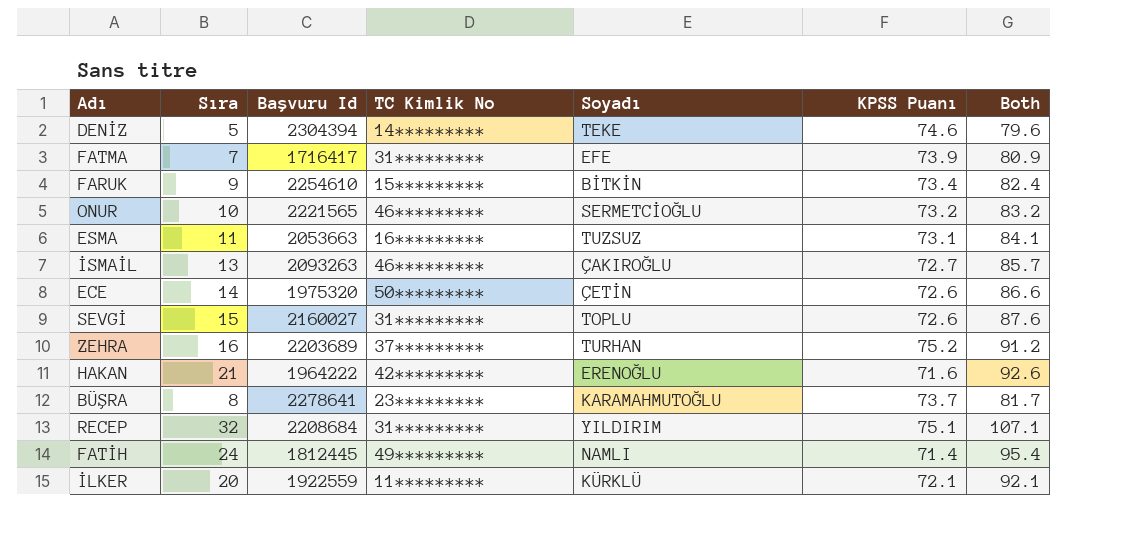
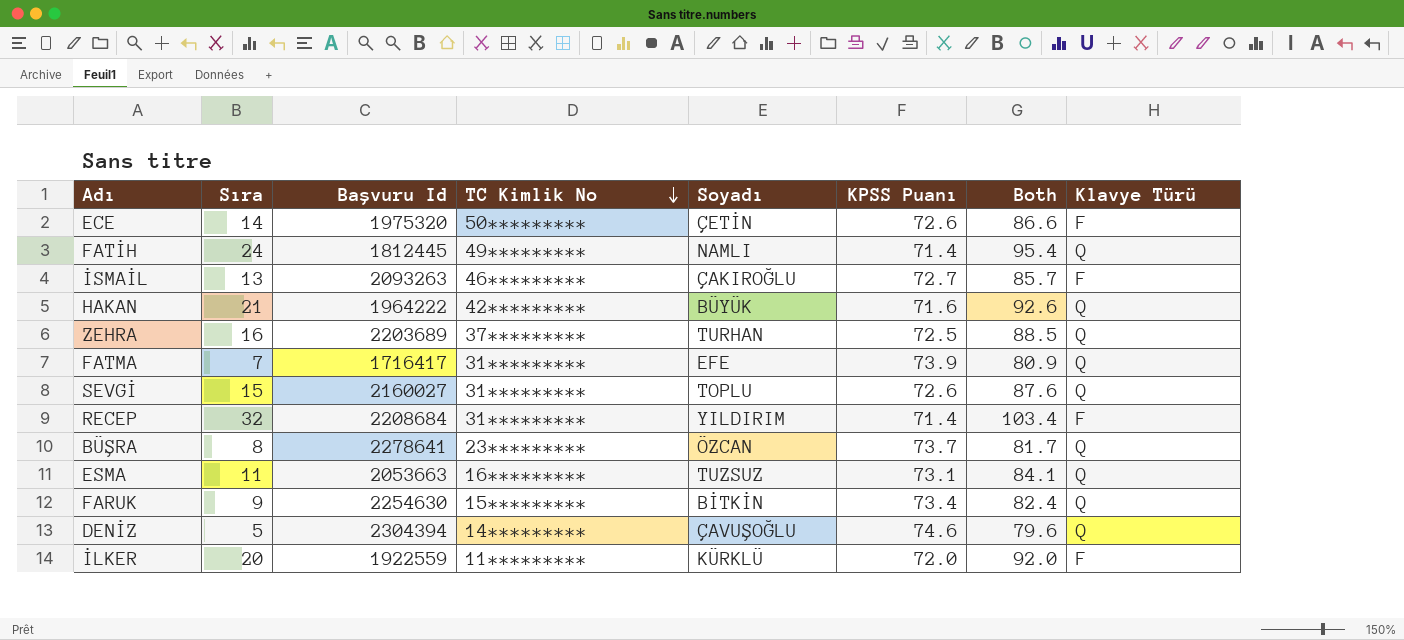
row order: none -> TC Kimlik No descending
column Klavye Türü | position: none -> 8
row ONUR: 10 | 2221565 | 46********* | SERMETCİOĞLU | 73.2 | 83.2 -> none
HAKAN | Soyadı: ERENOĞLU -> BÜYÜK
ZEHRA | KPSS Puanı: 75.2 -> 72.5
ZEHRA | Both: 91.2 -> 88.5
RECEP | KPSS Puanı: 75.1 -> 71.4
RECEP | Both: 107.1 -> 103.4
BÜŞRA | Soyadı: KARAMAHMUTOĞLU -> ÖZCAN
FARUK | Başvuru Id: 2254610 -> 2254630
DENİZ | Soyadı: TEKE -> ÇAVUŞOĞLU
İLKER | KPSS Puanı: 72.1 -> 72.0
İLKER | Both: 92.1 -> 92.0

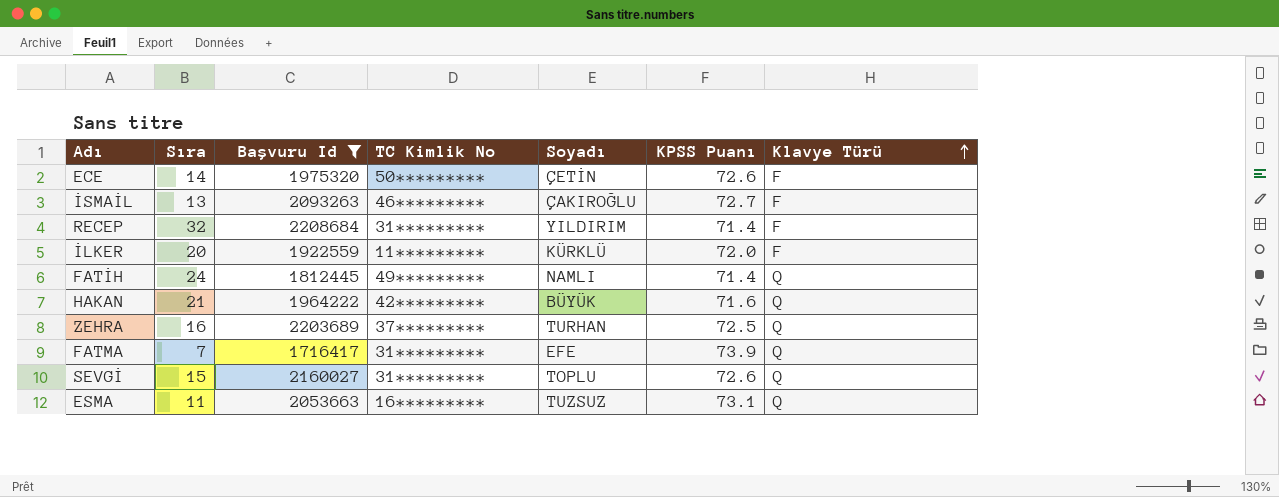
filter: none -> Başvuru Id <= 2208684
row order: TC Kimlik No descending -> Klavye Türü ascending
column Both | formula: [Sıra] + [KPSS Puanı] -> none

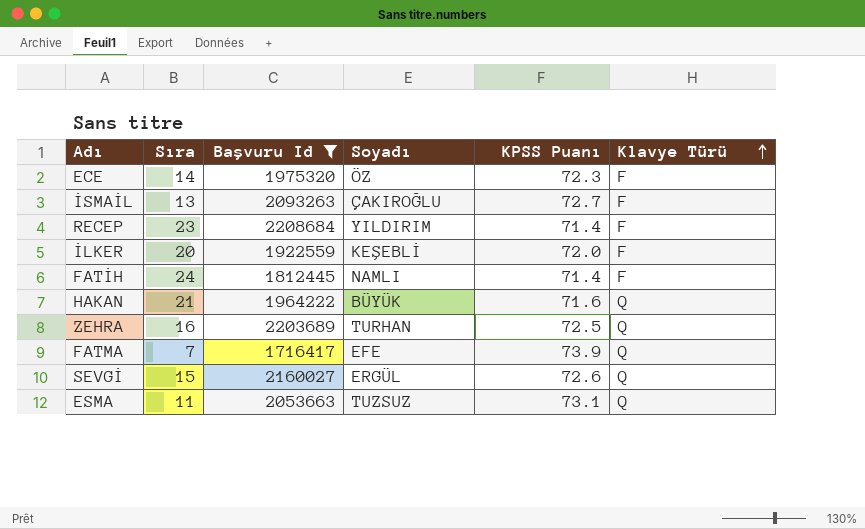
column TC Kimlik No | position: 4 -> none
ECE | Soyadı: ÇETİN -> ÖZ
ECE | KPSS Puanı: 72.6 -> 72.3
RECEP | Sıra: 32 -> 23
İLKER | Soyadı: KÜRKLÜ -> KEŞEBLİ
FATİH | Klavye Türü: Q -> F
SEVGİ | Soyadı: TOPLU -> ERGÜL

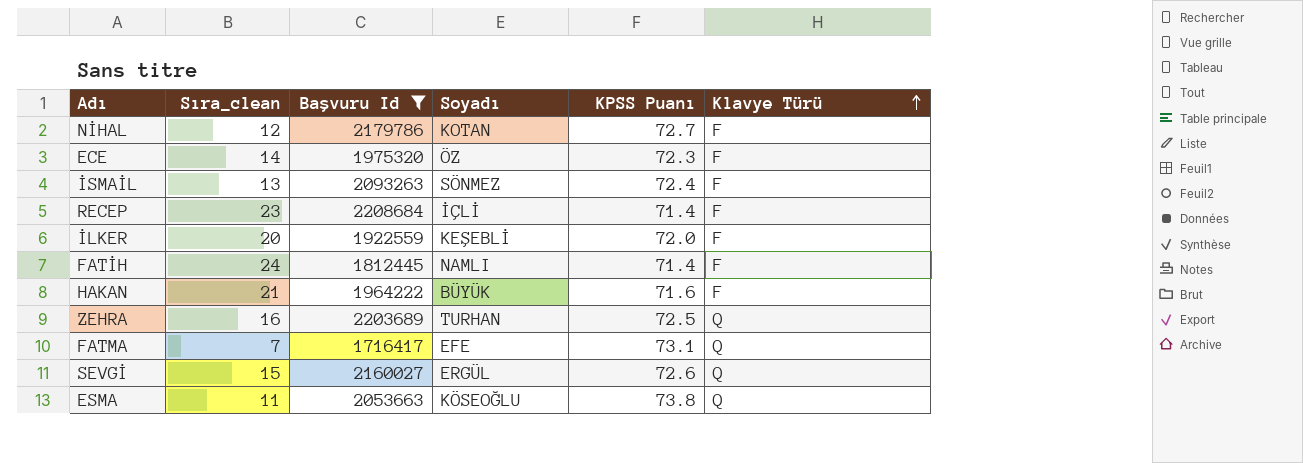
column name: Sıra -> Sıra_clean
row NİHAL: none -> 12 | 2179786 | KOTAN | 72.7 | F
İSMAİL | Soyadı: ÇAKIROĞLU -> SÖNMEZ
İSMAİL | KPSS Puanı: 72.7 -> 72.4
RECEP | Soyadı: YILDIRIM -> İÇLİ
HAKAN | Klavye Türü: Q -> F
FATMA | KPSS Puanı: 73.9 -> 73.1
ESMA | Soyadı: TUZSUZ -> KÖSEOĞLU
ESMA | KPSS Puanı: 73.1 -> 73.8

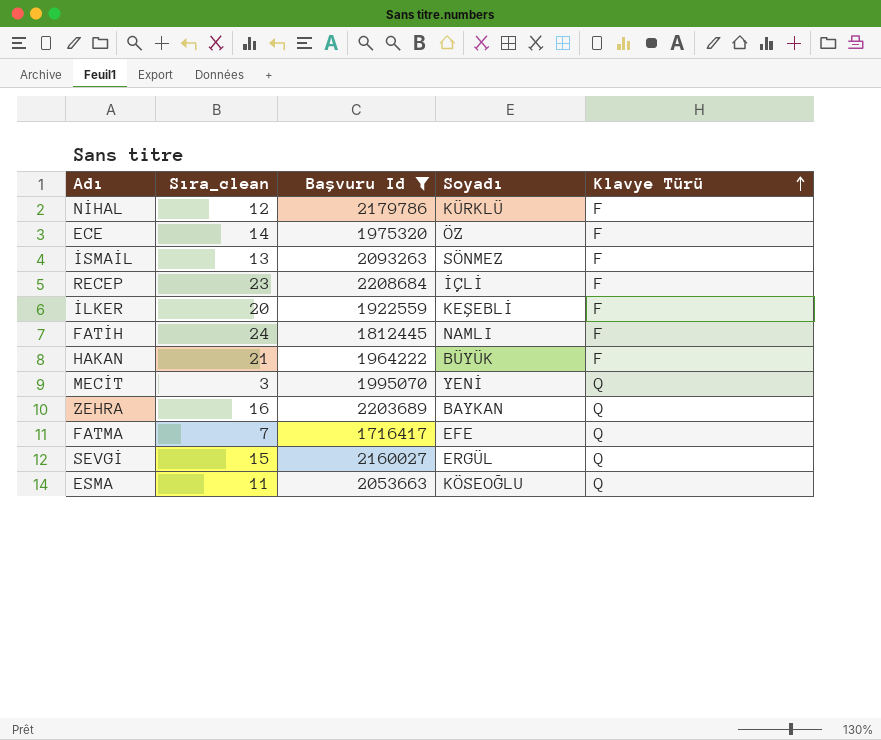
column KPSS Puanı | position: 5 -> none
NİHAL | Soyadı: KOTAN -> KÜRKLÜ
row MECİT: none -> 3 | 1995070 | YENİ | Q
ZEHRA | Soyadı: TURHAN -> BAYKAN

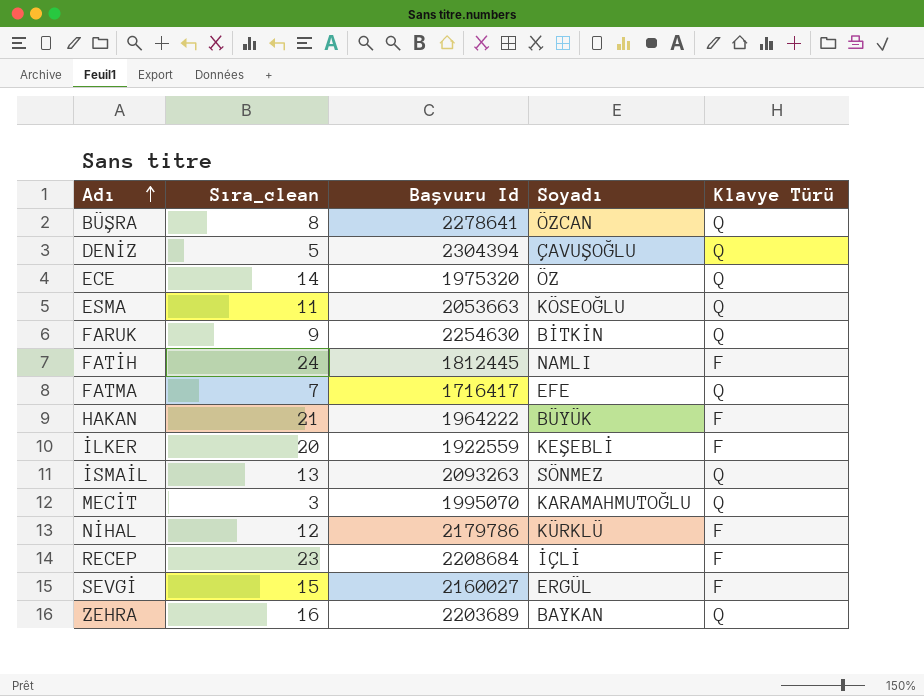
filter: Başvuru Id <= 2208684 -> none
row order: Klavye Türü ascending -> Adı ascending
ECE | Klavye Türü: F -> Q
İSMAİL | Klavye Türü: F -> Q
MECİT | Soyadı: YENİ -> KARAMAHMUTOĞLU
SEVGİ | Klavye Türü: Q -> F

